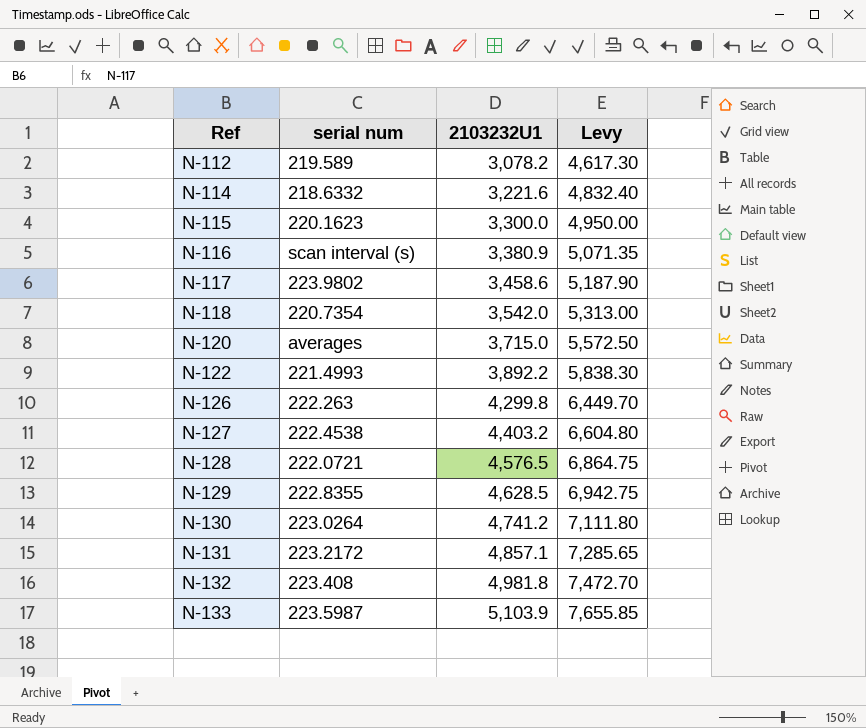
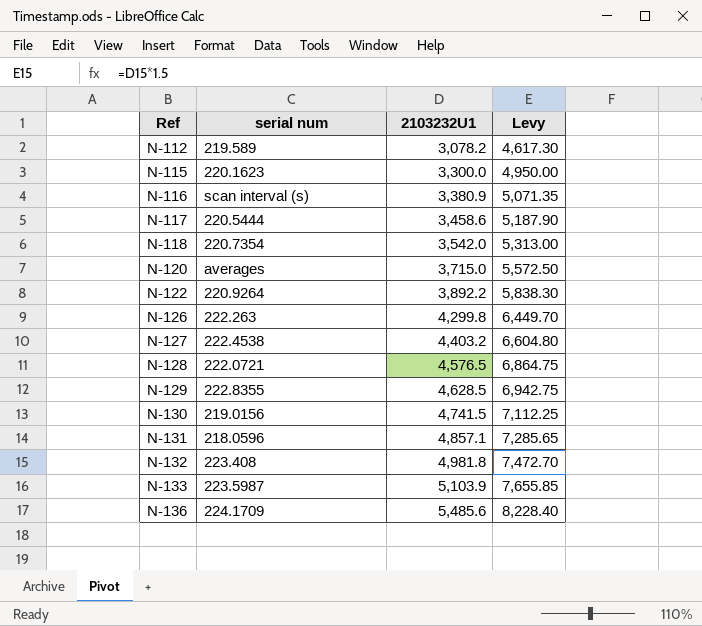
row N-114: 218.6332 | 3,221.6 | 4,832.40 -> none
N-117 | serial num: 223.9802 -> 220.5444
N-122 | serial num: 221.4993 -> 220.9264
N-130 | serial num: 223.0264 -> 219.0156
N-130 | 2103232U1: 4,741.2 -> 4,741.5
N-130 | Levy: 7,111.80 -> 7,112.25
N-131 | serial num: 223.2172 -> 218.0596
row N-136: none -> 224.1709 | 5,485.6 | 8,228.40

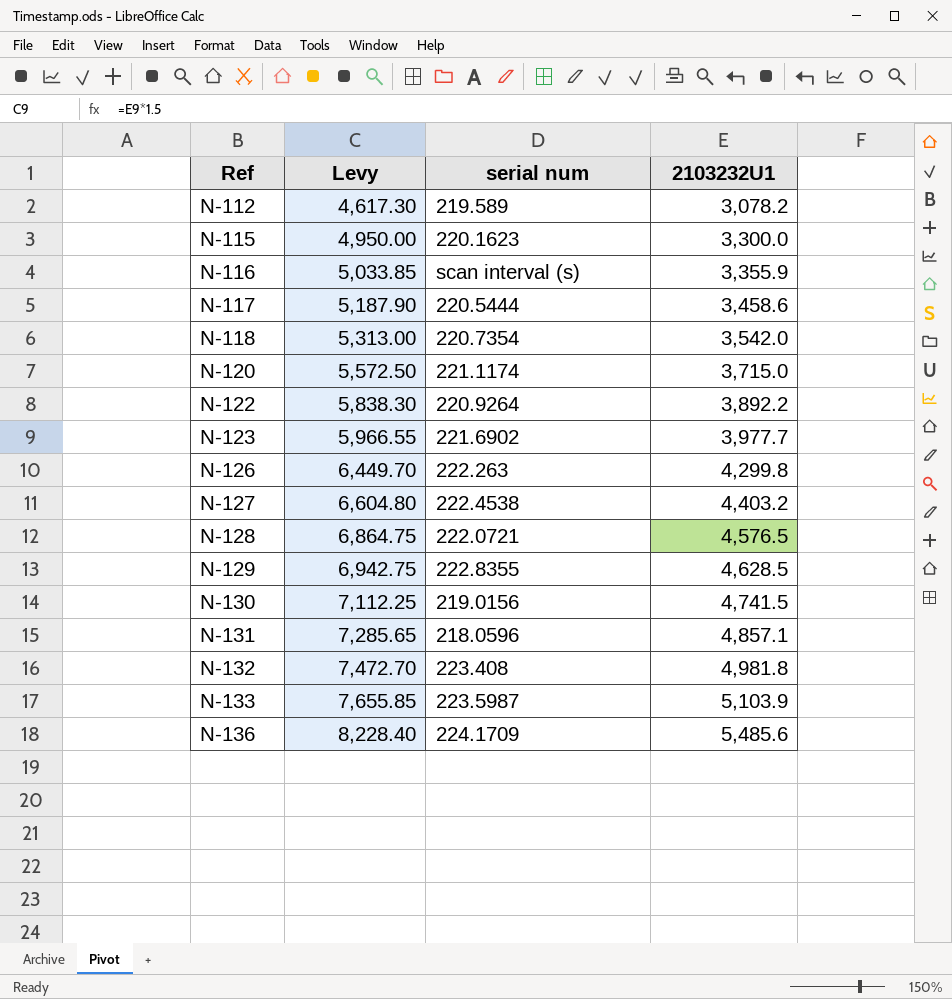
column Levy | position: 4 -> 2
N-116 | Levy: 5,071.35 -> 5,033.85
N-116 | 2103232U1: 3,380.9 -> 3,355.9
N-120 | serial num: averages -> 221.1174
row N-123: none -> 5,966.55 | 221.6902 | 3,977.7

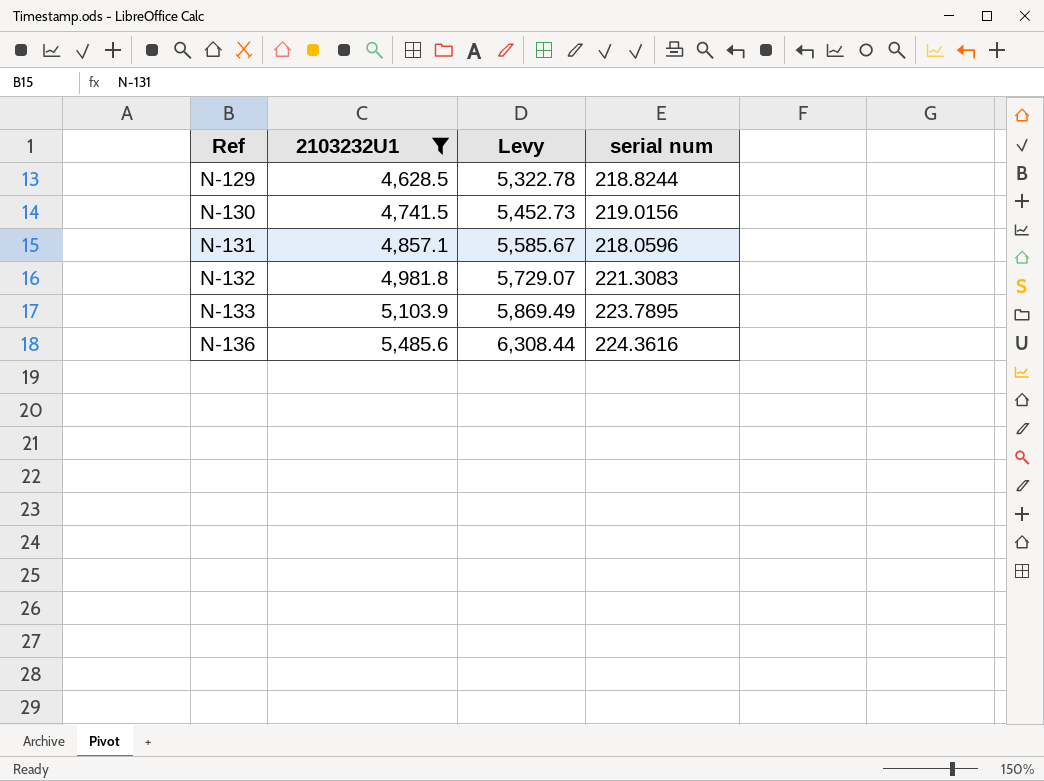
filter: none -> 2103232U1 >= 4,628.5
column 2103232U1 | position: 4 -> 2
column Levy | formula: [2103232U1] * 1.5 -> [2103232U1] * 1.15
N-129 | serial num: 222.8355 -> 218.8244
N-132 | serial num: 223.408 -> 221.3083
N-133 | serial num: 223.5987 -> 223.7895
N-136 | serial num: 224.1709 -> 224.3616

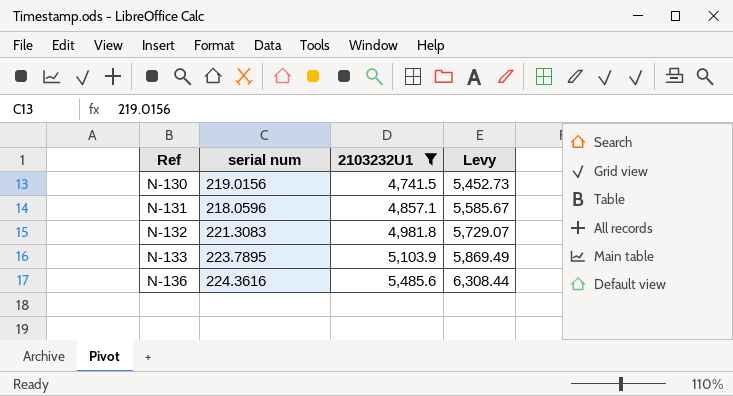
column serial num | position: 4 -> 2
row N-129: 4,628.5 | 5,322.78 | 218.8244 -> none

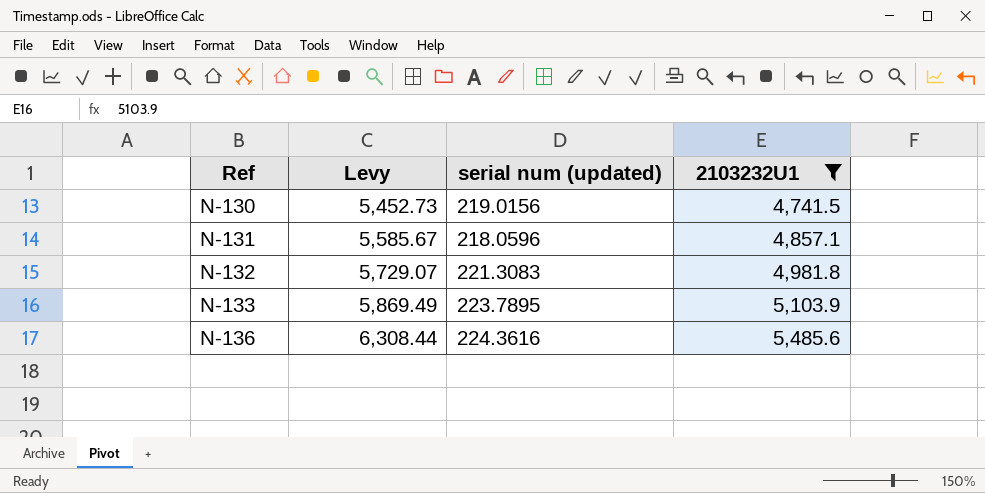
column Levy | position: 4 -> 2
column name: serial num -> serial num (updated)

